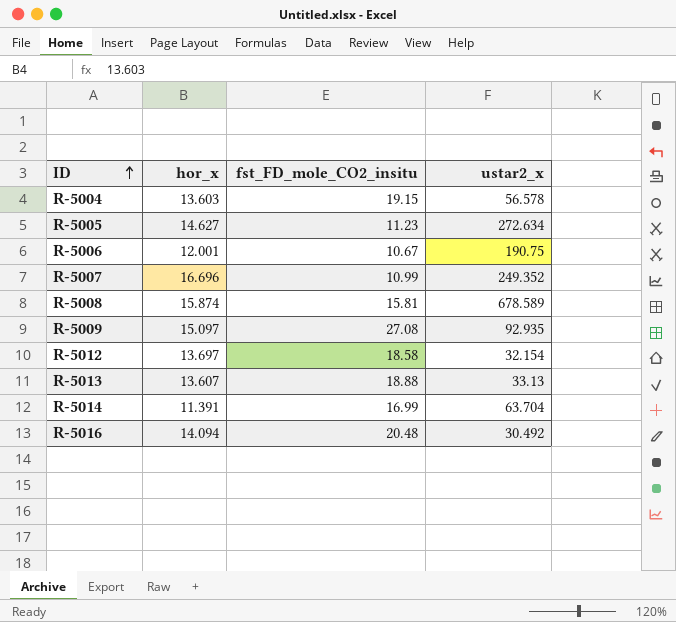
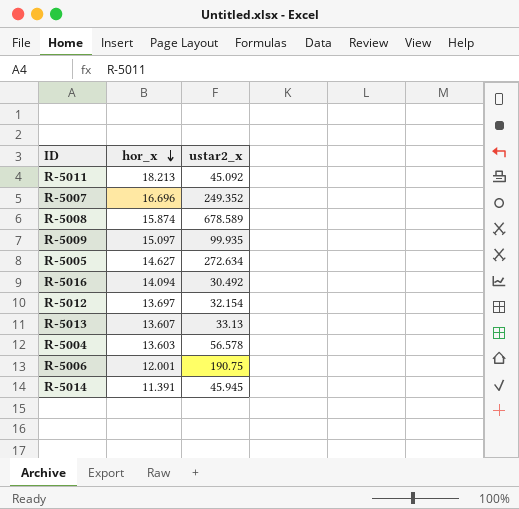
row order: ID ascending -> hor_x descending
column fst_FD_mole_CO2_insitu | position: 3 -> none
row R-5011: none -> 18.213 | 45.092
R-5009 | ustar2_x: 92.935 -> 99.935
R-5014 | ustar2_x: 63.704 -> 45.945

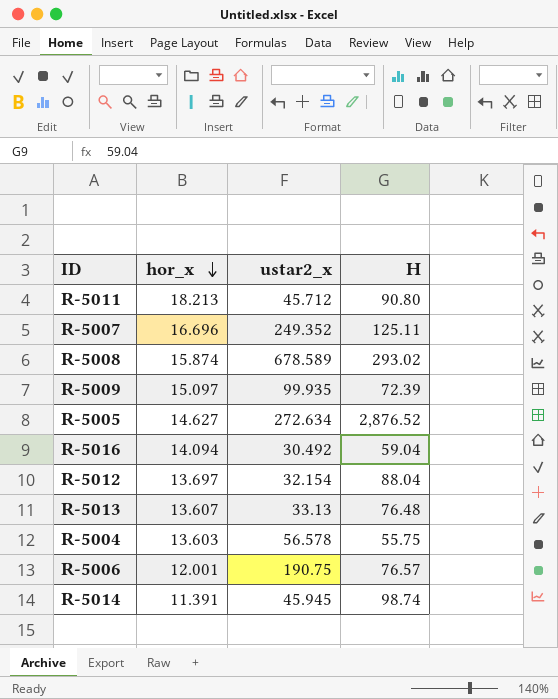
column H | position: none -> 4
R-5011 | ustar2_x: 45.092 -> 45.712

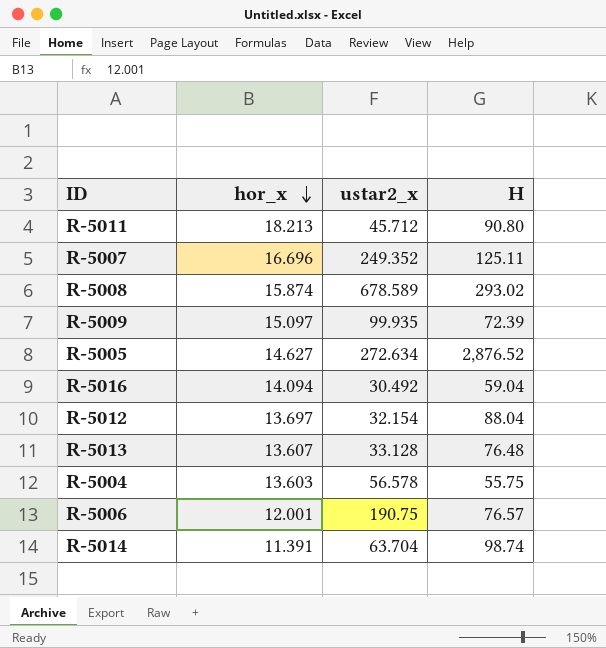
R-5013 | ustar2_x: 33.13 -> 33.128
R-5014 | ustar2_x: 45.945 -> 63.704

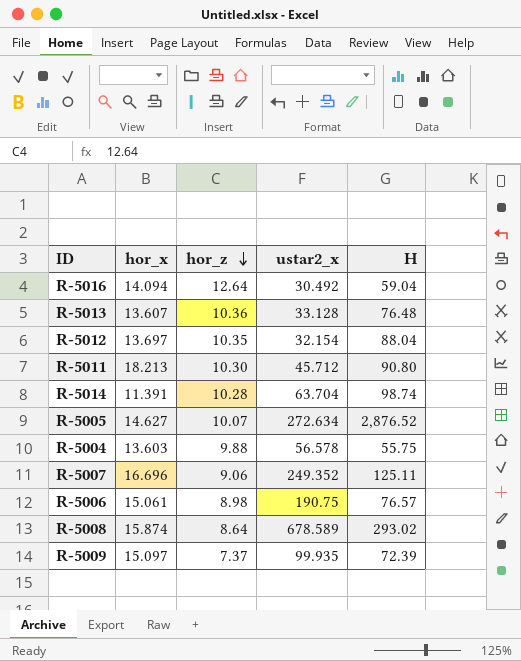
row order: hor_x descending -> hor_z descending
column hor_z | position: none -> 3
R-5006 | hor_x: 12.001 -> 15.061

